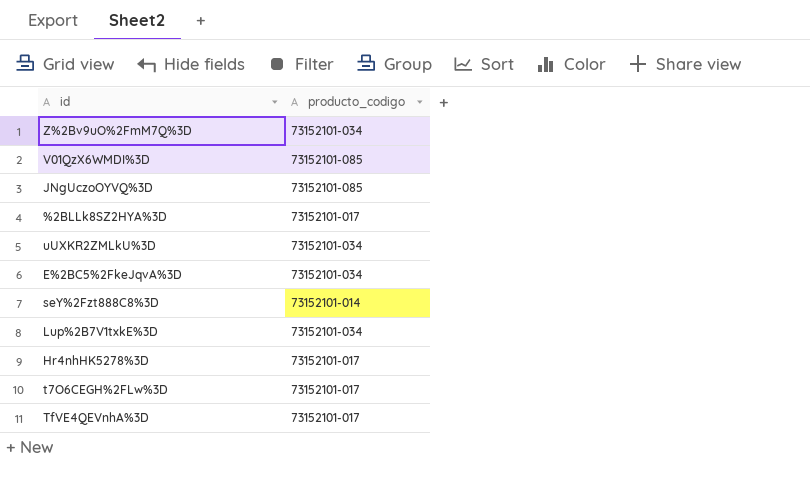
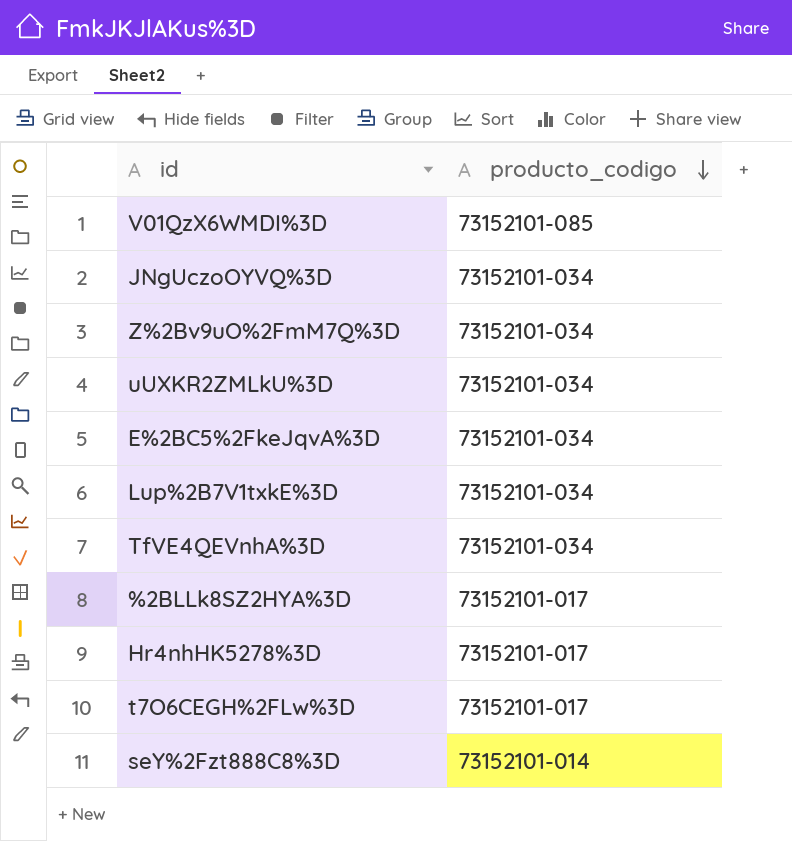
row order: none -> producto_codigo descending
JNgUczoOYVQ%3D | producto_codigo: 73152101-085 -> 73152101-034
TfVE4QEVnhA%3D | producto_codigo: 73152101-017 -> 73152101-034

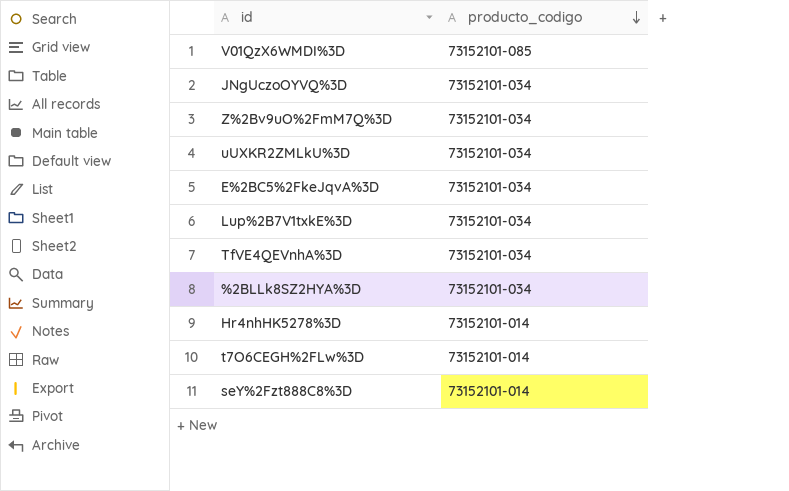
%2BLLk8SZ2HYA%3D | producto_codigo: 73152101-017 -> 73152101-034
Hr4nhHK5278%3D | producto_codigo: 73152101-017 -> 73152101-014
t7O6CEGH%2FLw%3D | producto_codigo: 73152101-017 -> 73152101-014

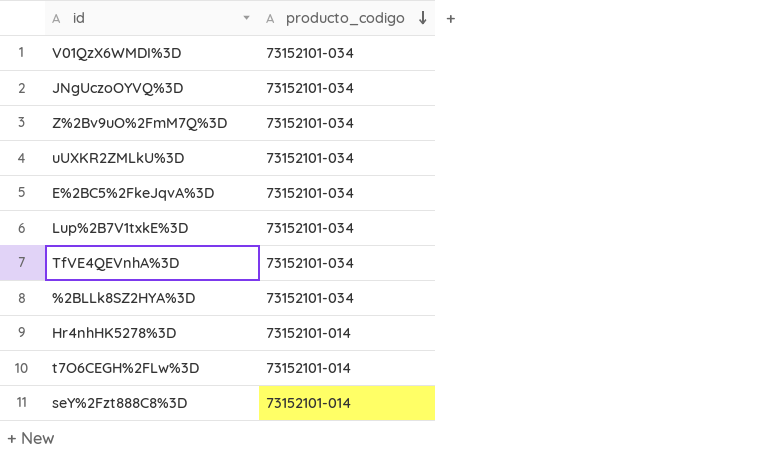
V01QzX6WMDI%3D | producto_codigo: 73152101-085 -> 73152101-034

